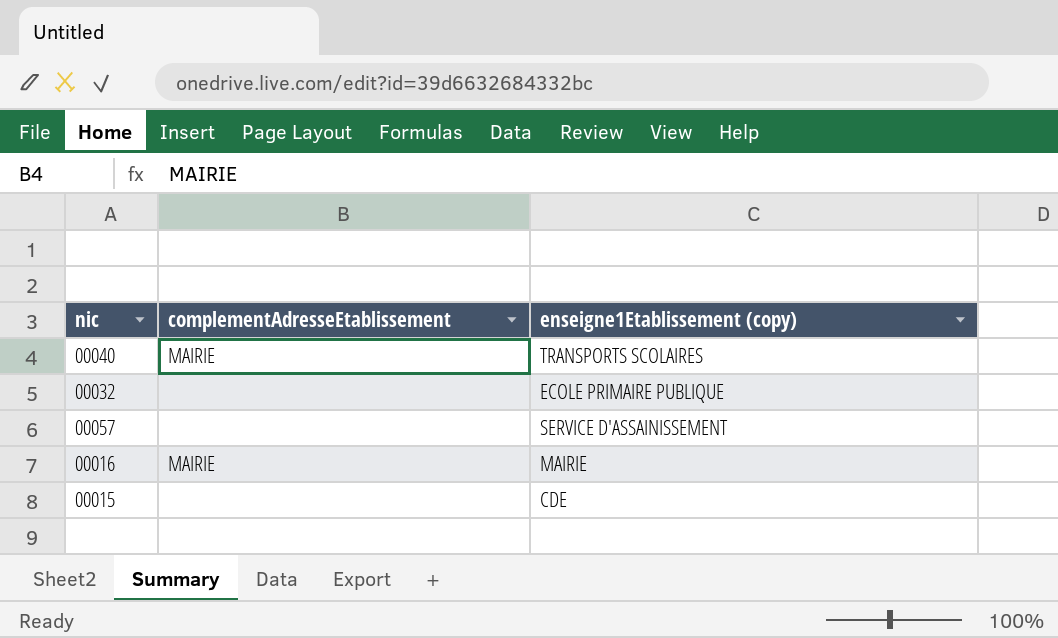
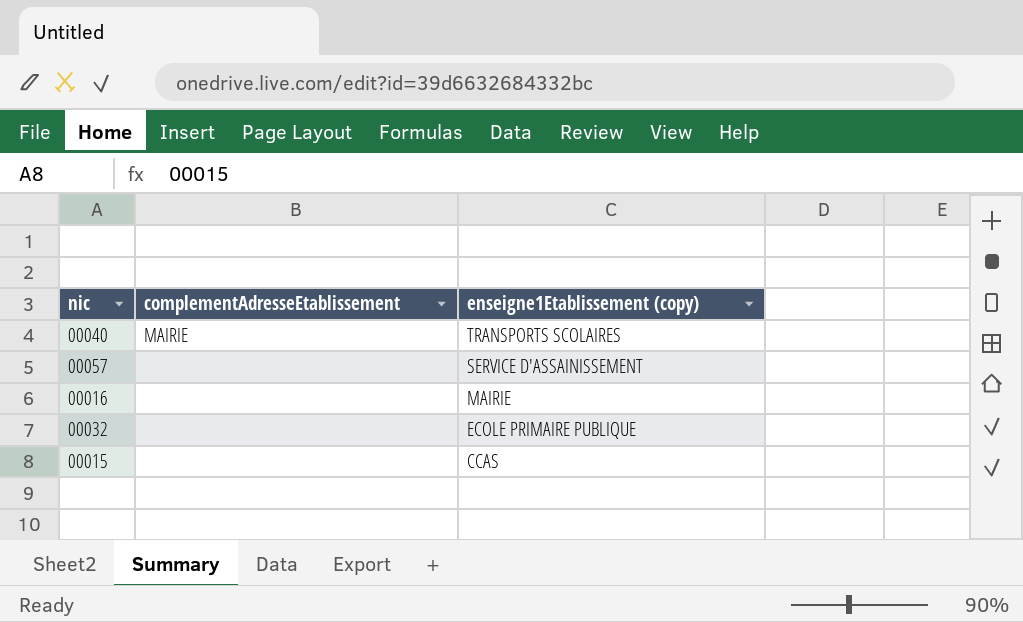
row order: none -> enseigne1Etablissement (copy) descending
00016 | complementAdresseEtablissement: MAIRIE -> none
00015 | enseigne1Etablissement (copy): CDE -> CCAS

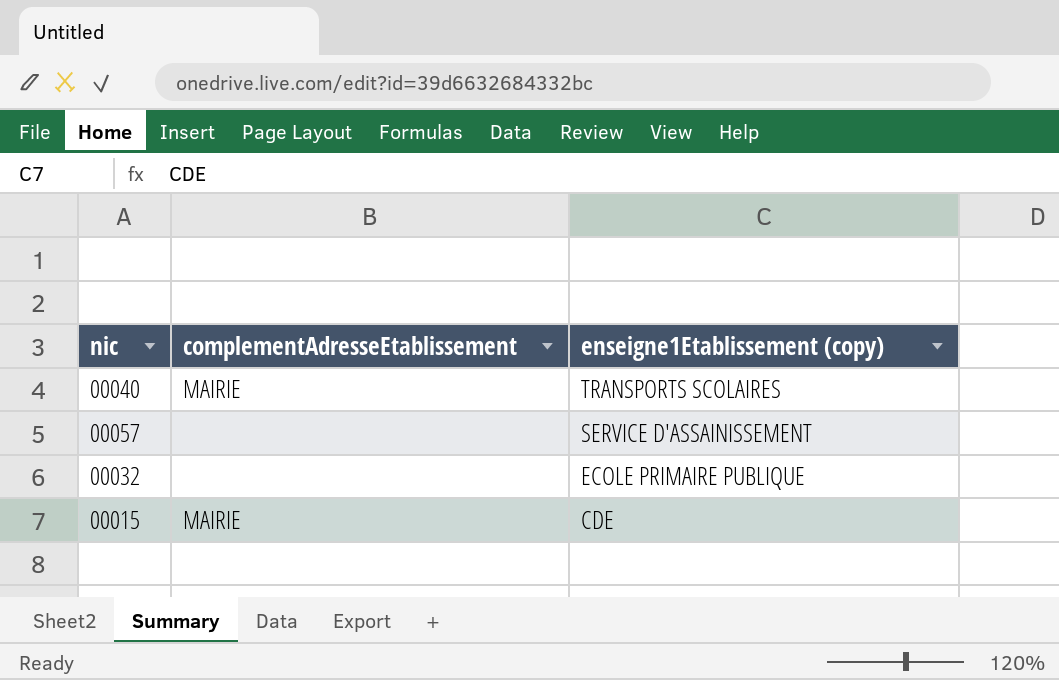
row 00016: none | MAIRIE -> none
00015 | complementAdresseEtablissement: none -> MAIRIE
00015 | enseigne1Etablissement (copy): CCAS -> CDE

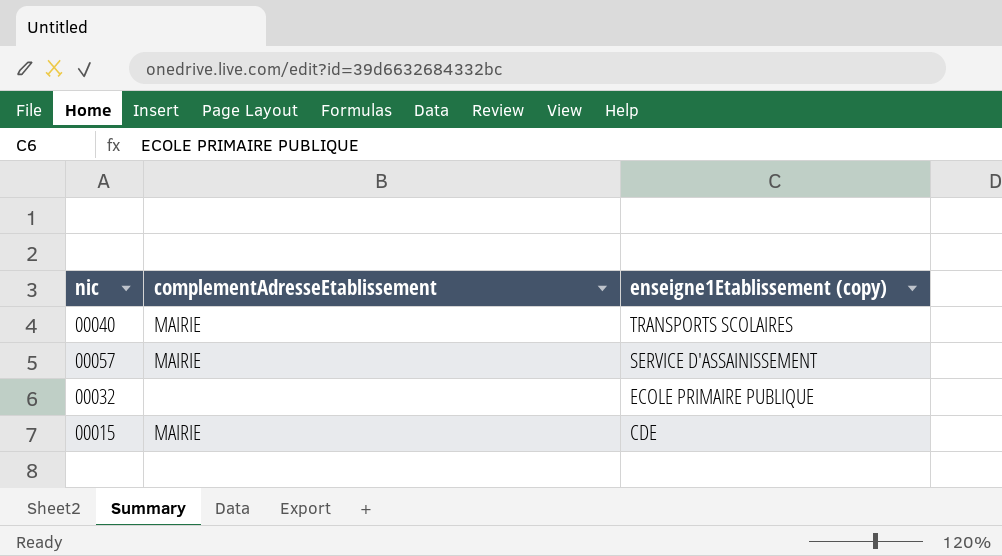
00057 | complementAdresseEtablissement: none -> MAIRIE

